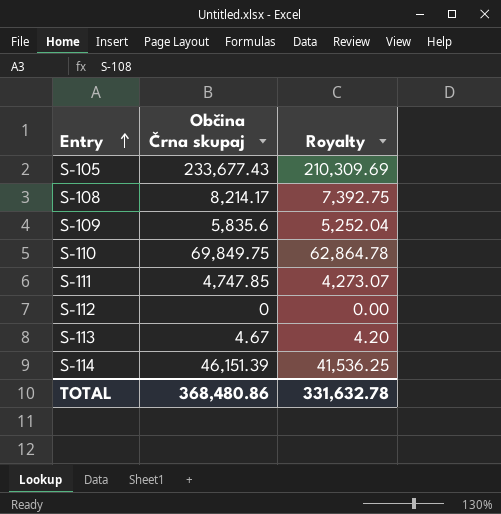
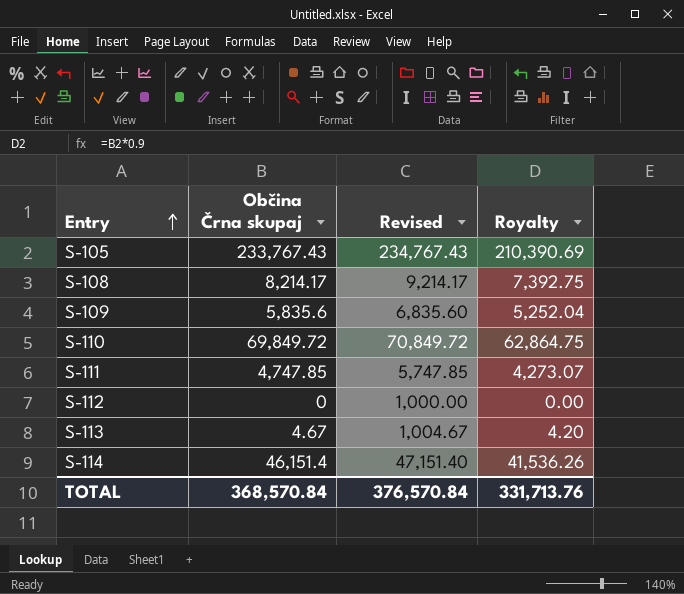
column Revised | formula: none -> [Občina Črna skupaj] + 1000
S-105 | Občina Črna skupaj: 233,677.43 -> 233,767.43
S-105 | Royalty: 210,309.69 -> 210,390.69
S-110 | Občina Črna skupaj: 69,849.75 -> 69,849.72
S-110 | Royalty: 62,864.78 -> 62,864.75
S-114 | Občina Črna skupaj: 46,151.39 -> 46,151.4
S-114 | Royalty: 41,536.25 -> 41,536.26
TOTAL | Občina Črna skupaj: 368,480.86 -> 368,570.84
TOTAL | Royalty: 331,632.78 -> 331,713.76

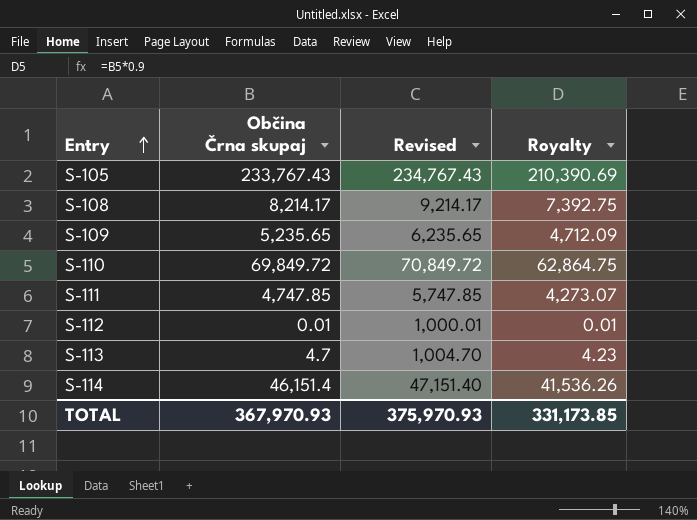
S-109 | Občina Črna skupaj: 5,835.6 -> 5,235.65
S-109 | Revised: 6,835.60 -> 6,235.65
S-109 | Royalty: 5,252.04 -> 4,712.09
S-112 | Občina Črna skupaj: 0 -> 0.01
S-112 | Revised: 1,000.00 -> 1,000.01
S-112 | Royalty: 0.00 -> 0.01
S-113 | Občina Črna skupaj: 4.67 -> 4.7
S-113 | Revised: 1,004.67 -> 1,004.70
S-113 | Royalty: 4.20 -> 4.23
TOTAL | Občina Črna skupaj: 368,570.84 -> 367,970.93
TOTAL | Revised: 376,570.84 -> 375,970.93
TOTAL | Royalty: 331,713.76 -> 331,173.85

